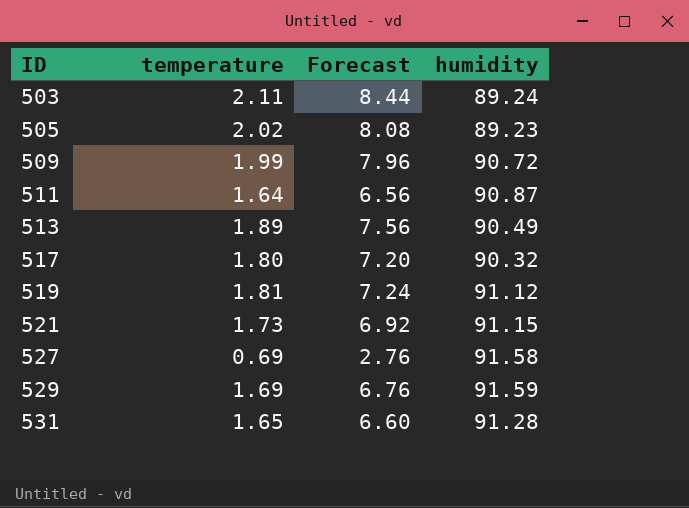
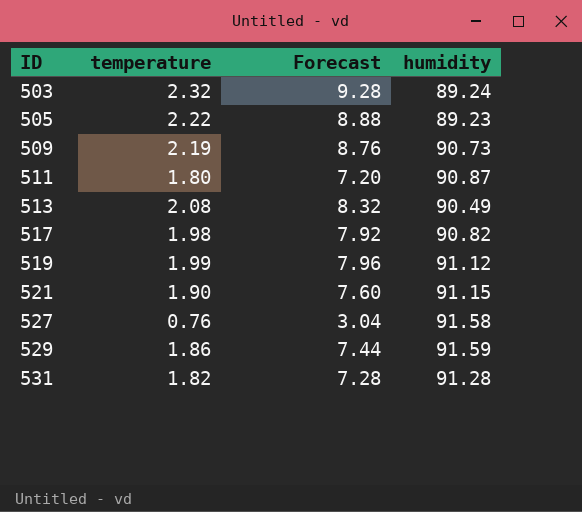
503 | temperature: 2.11 -> 2.32
503 | Forecast: 8.44 -> 9.28
505 | temperature: 2.02 -> 2.22
505 | Forecast: 8.08 -> 8.88
509 | temperature: 1.99 -> 2.19
509 | Forecast: 7.96 -> 8.76
509 | humidity: 90.72 -> 90.73
511 | temperature: 1.64 -> 1.80
511 | Forecast: 6.56 -> 7.20
513 | temperature: 1.89 -> 2.08
513 | Forecast: 7.56 -> 8.32
517 | temperature: 1.80 -> 1.98
517 | Forecast: 7.20 -> 7.92
517 | humidity: 90.32 -> 90.82
519 | temperature: 1.81 -> 1.99
519 | Forecast: 7.24 -> 7.96
521 | temperature: 1.73 -> 1.90
521 | Forecast: 6.92 -> 7.60
527 | temperature: 0.69 -> 0.76
527 | Forecast: 2.76 -> 3.04
529 | temperature: 1.69 -> 1.86
529 | Forecast: 6.76 -> 7.44
531 | temperature: 1.65 -> 1.82
531 | Forecast: 6.60 -> 7.28

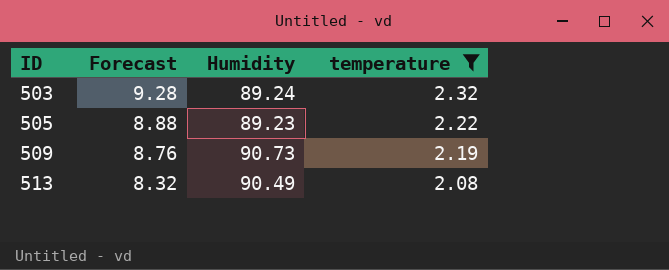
filter: none -> temperature >= 2.08
column name: humidity -> Humidity
column temperature | position: 2 -> 4

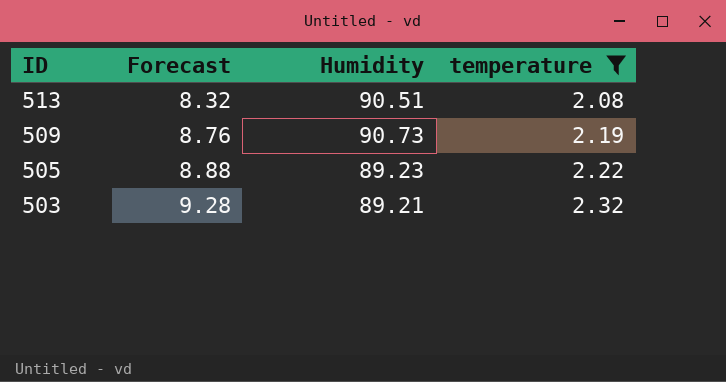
row order: ID ascending -> ID descending
513 | Humidity: 90.49 -> 90.51
503 | Humidity: 89.24 -> 89.21

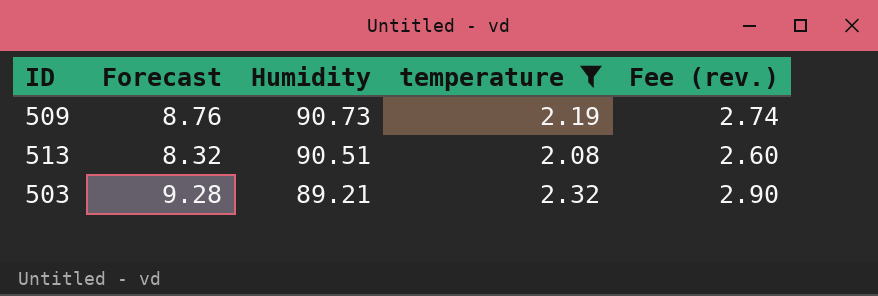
row order: ID descending -> Humidity descending
column Fee (rev.) | formula: none -> [temperature] * 1.25
row 505: 8.88 | 89.23 | 2.22 -> none

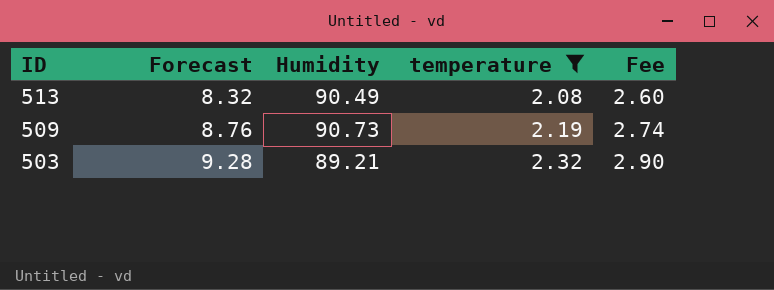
row order: Humidity descending -> ID descending
column name: Fee (rev.) -> Fee
513 | Humidity: 90.51 -> 90.49

